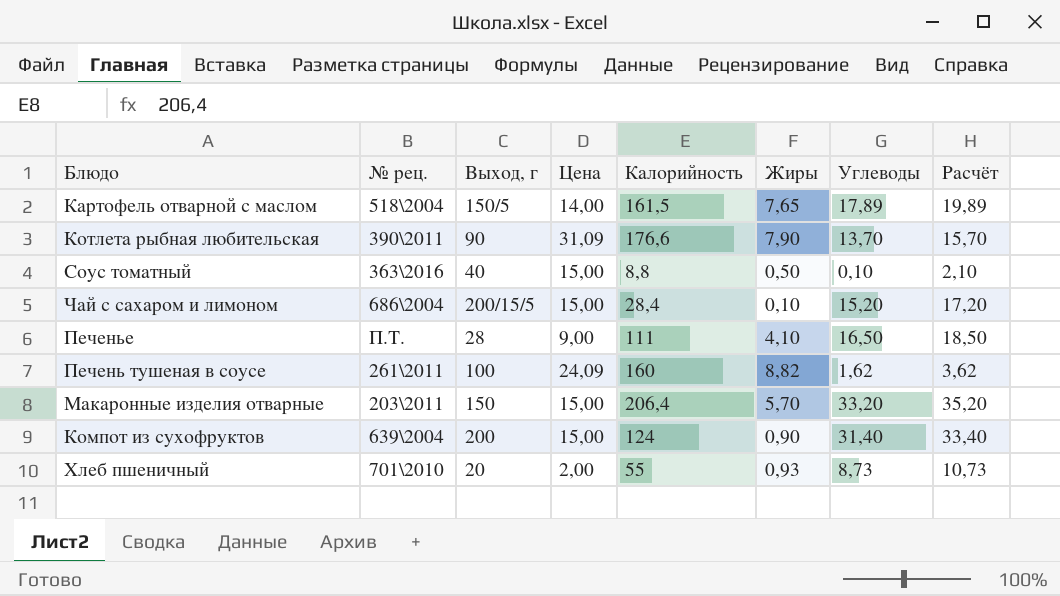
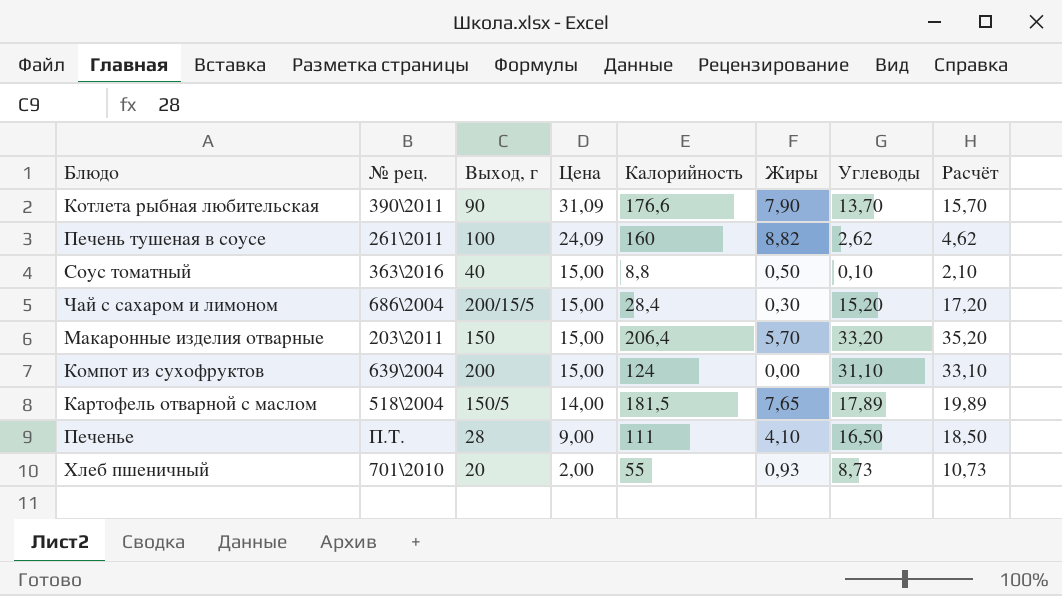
row order: none -> Цена descending
Печень тушеная в соусе | Углеводы: 1,62 -> 2,62
Печень тушеная в соусе | Расчёт: 3,62 -> 4,62
Чай с сахаром и лимоном | Жиры: 0,10 -> 0,30
Компот из сухофруктов | Жиры: 0,90 -> 0,00
Компот из сухофруктов | Углеводы: 31,40 -> 31,10
Компот из сухофруктов | Расчёт: 33,40 -> 33,10
Картофель отварной с маслом | Калорийность: 161,5 -> 181,5

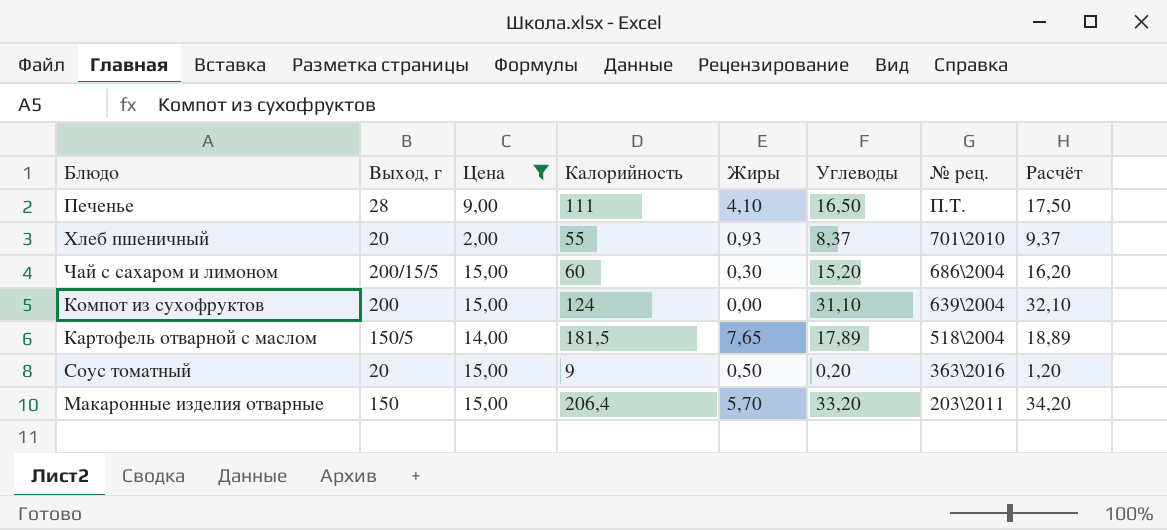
filter: none -> Цена <= 15,00
row order: Цена descending -> № рец. descending
column № рец. | position: 2 -> 7
column Расчёт | formula: [Углеводы] + 2 -> [Углеводы] + 1
Хлеб пшеничный | Углеводы: 8,73 -> 8,37
Чай с сахаром и лимоном | Калорийность: 28,4 -> 60
Соус томатный | Выход, г: 40 -> 20
Соус томатный | Калорийность: 8,8 -> 9
Соус томатный | Углеводы: 0,10 -> 0,20

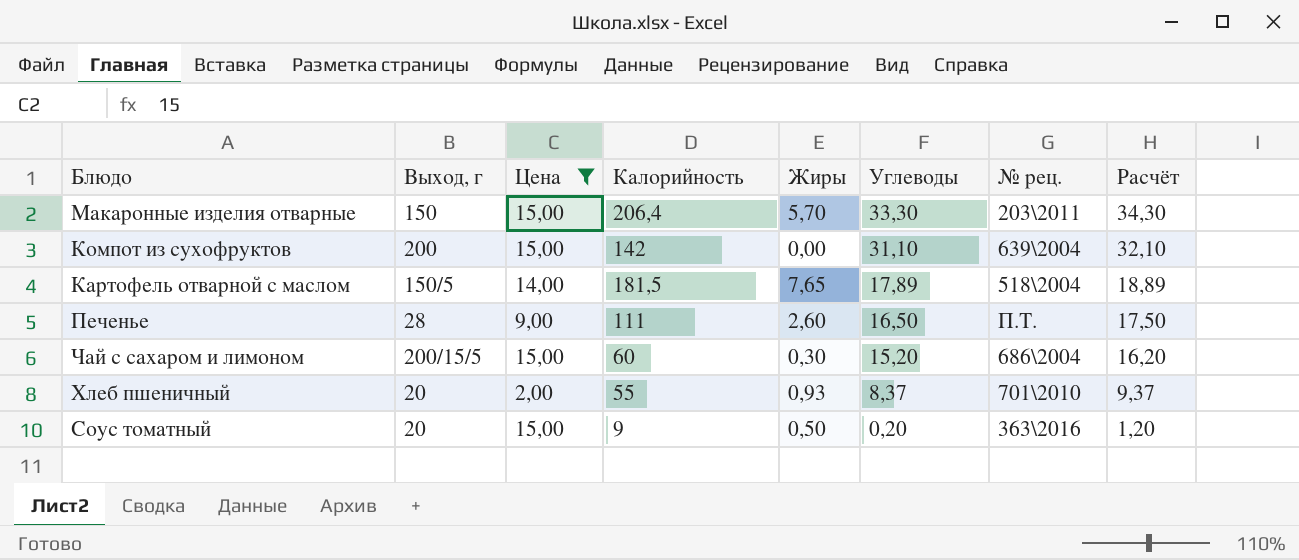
row order: № рец. descending -> Углеводы descending
Макаронные изделия отварные | Углеводы: 33,20 -> 33,30
Макаронные изделия отварные | Расчёт: 34,20 -> 34,30
Компот из сухофруктов | Калорийность: 124 -> 142
Печенье | Жиры: 4,10 -> 2,60

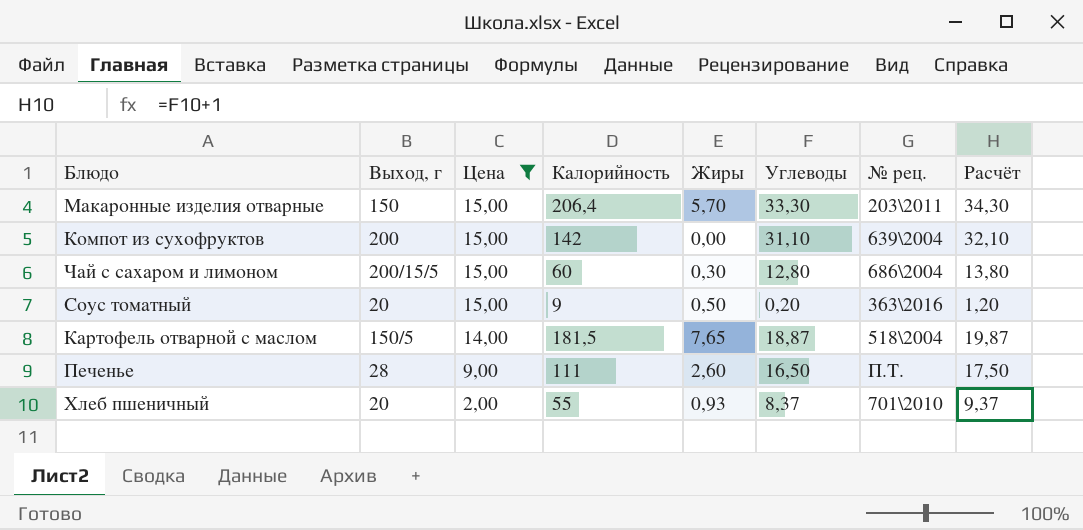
row order: Углеводы descending -> Цена descending
Чай с сахаром и лимоном | Углеводы: 15,20 -> 12,80
Чай с сахаром и лимоном | Расчёт: 16,20 -> 13,80
Картофель отварной с маслом | Углеводы: 17,89 -> 18,87
Картофель отварной с маслом | Расчёт: 18,89 -> 19,87

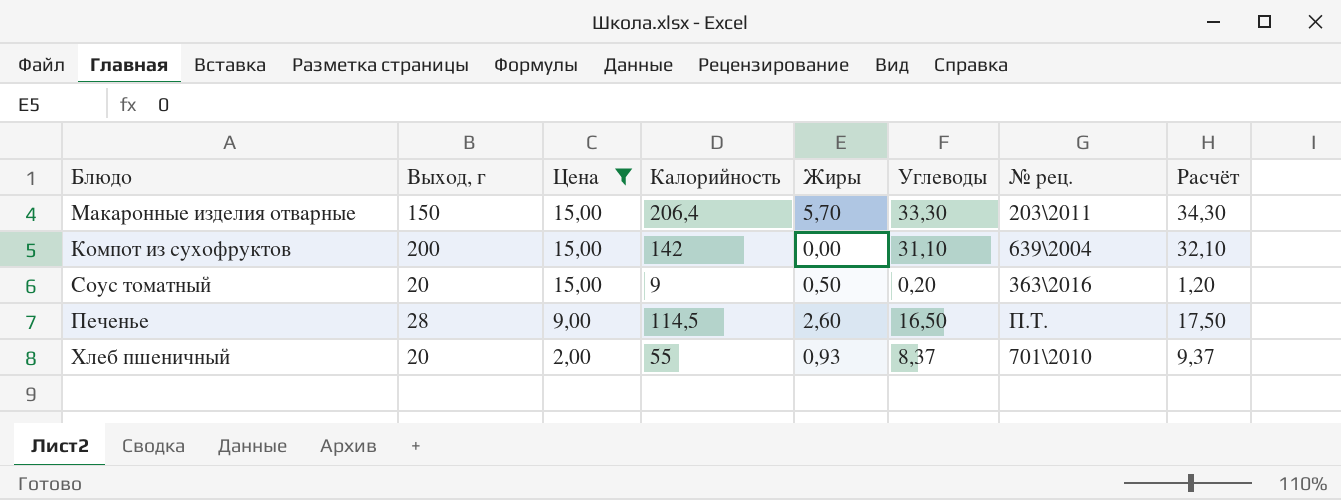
row Чай с сахаром и лимоном: 200/15/5 | 15,00 | 60 | 0,30 | 12,80 | 686\2004 | 13,80 -> none
row Картофель отварной с маслом: 150/5 | 14,00 | 181,5 | 7,65 | 18,87 | 518\2004 | 19,87 -> none
Печенье | Калорийность: 111 -> 114,5

